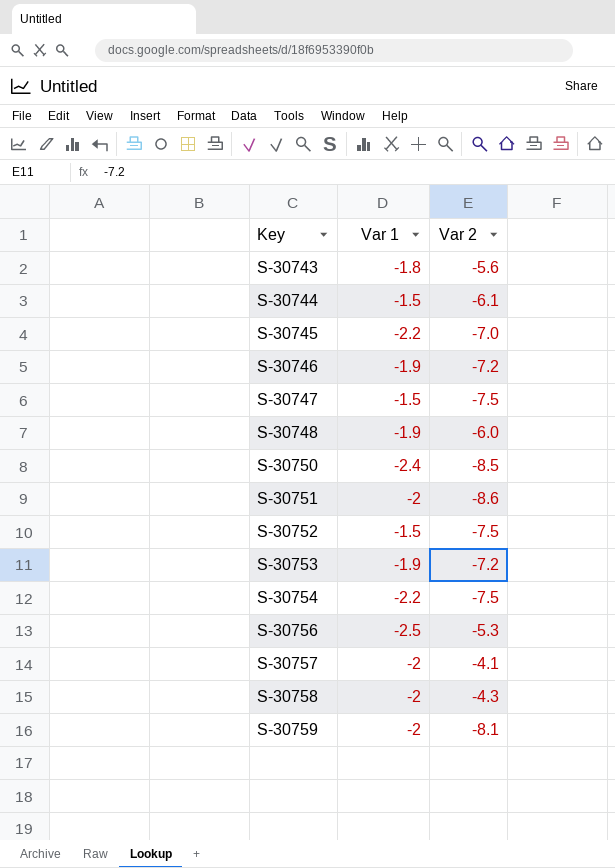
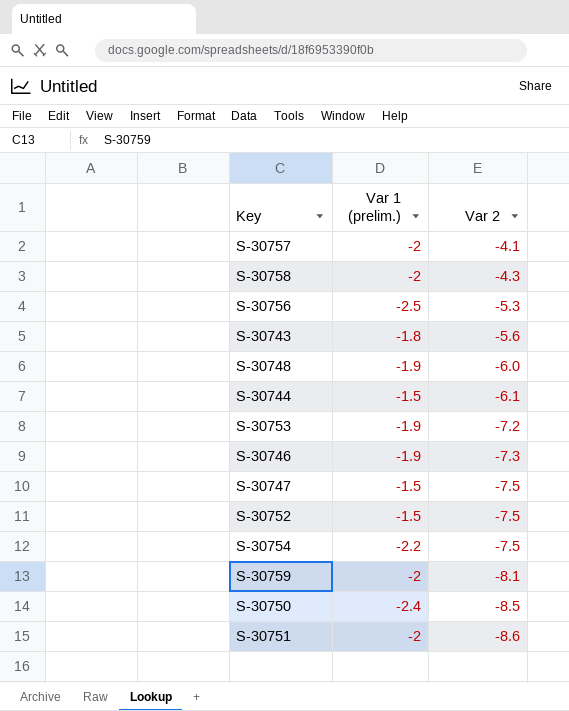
row order: Key ascending -> Var 2 descending
column name: Var 1 -> Var 1 (prelim.)
row S-30745: -2.2 | -7.0 -> none
S-30746 | Var 2: -7.2 -> -7.3

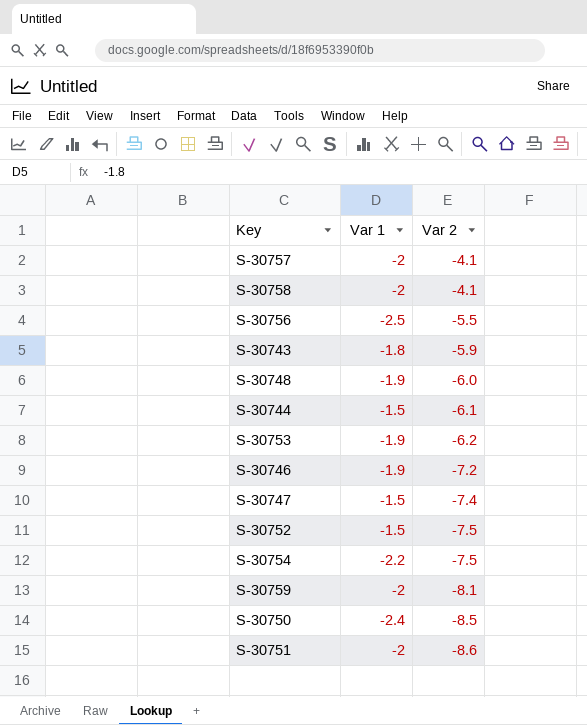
column name: Var 1 (prelim.) -> Var 1
S-30758 | Var 2: -4.3 -> -4.1
S-30756 | Var 2: -5.3 -> -5.5
S-30743 | Var 2: -5.6 -> -5.9
S-30753 | Var 2: -7.2 -> -6.2
S-30746 | Var 2: -7.3 -> -7.2
S-30747 | Var 2: -7.5 -> -7.4

